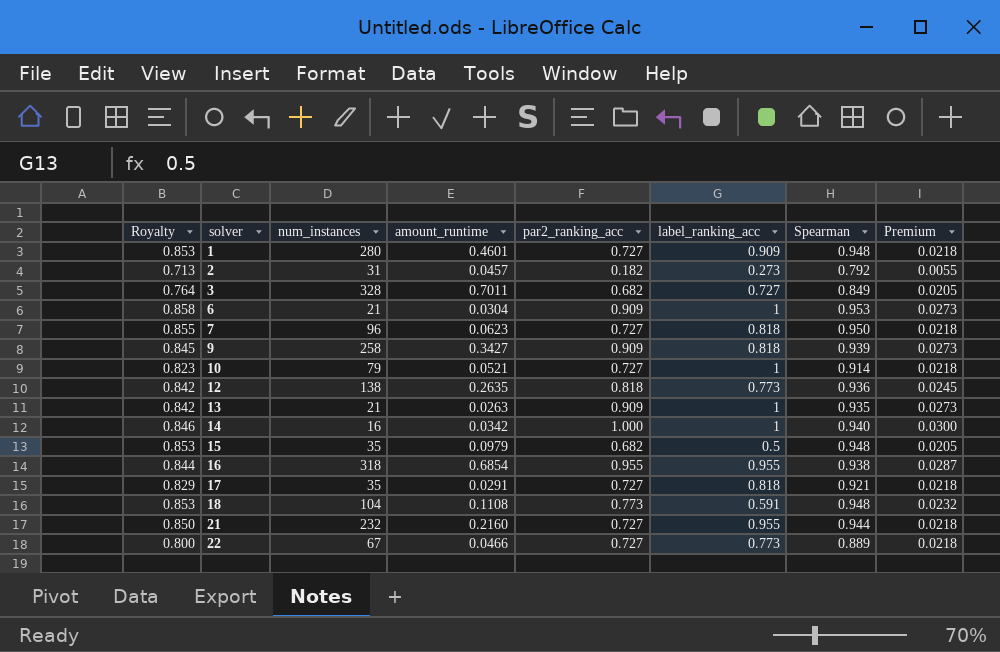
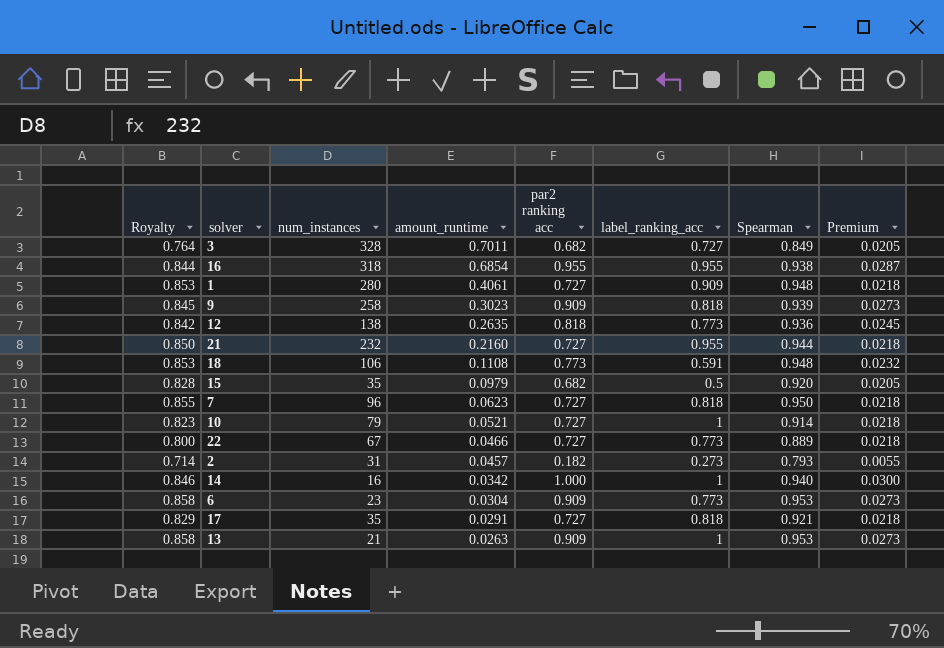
row order: solver ascending -> amount_runtime descending
column name: par2_ranking_acc -> par2 ranking acc
1 | amount_runtime: 0.4601 -> 0.4061
9 | amount_runtime: 0.3427 -> 0.3023
18 | num_instances: 104 -> 106
15 | Royalty: 0.853 -> 0.828
15 | Spearman: 0.948 -> 0.920
2 | Royalty: 0.713 -> 0.714
2 | Spearman: 0.792 -> 0.793
6 | num_instances: 21 -> 23
6 | label_ranking_acc: 1 -> 0.773
13 | Royalty: 0.842 -> 0.858
13 | Spearman: 0.935 -> 0.953

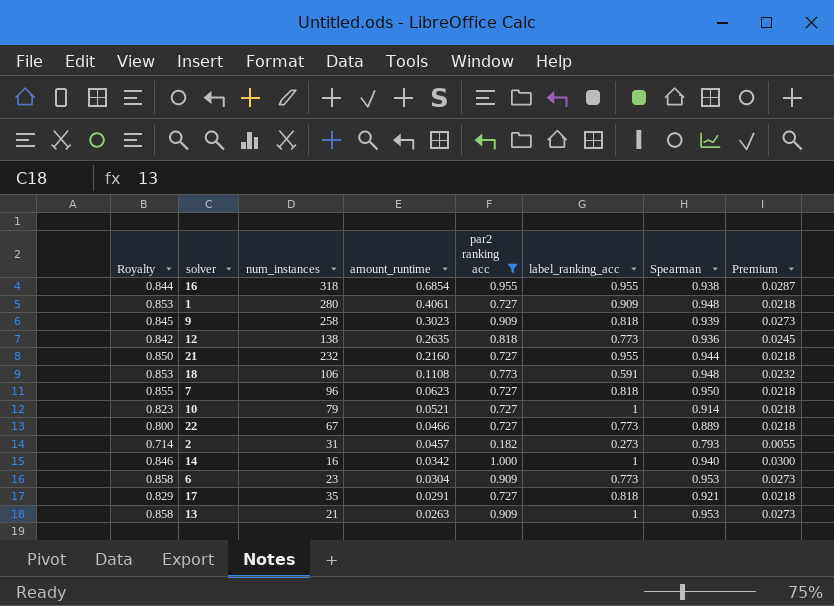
filter: none -> par2 ranking acc != 0.682

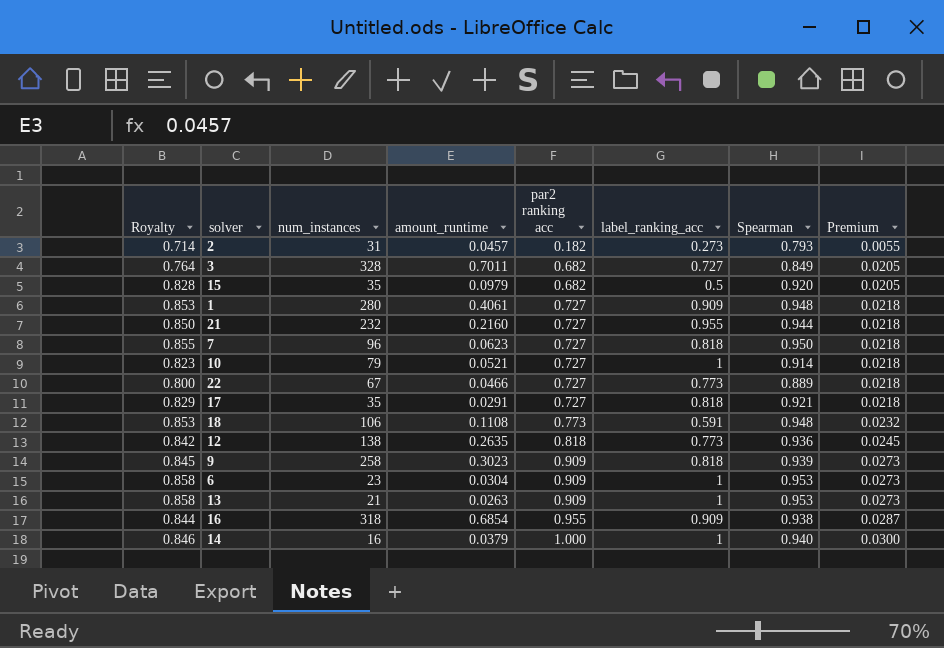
filter: par2 ranking acc != 0.682 -> none
row order: amount_runtime descending -> par2 ranking acc ascending
6 | label_ranking_acc: 0.773 -> 1
16 | label_ranking_acc: 0.955 -> 0.909
14 | amount_runtime: 0.0342 -> 0.0379

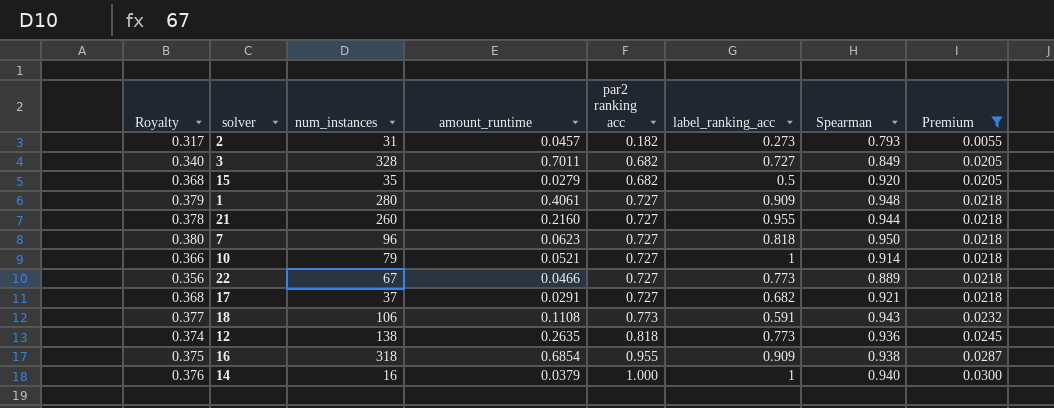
filter: none -> Premium != 0.0273
column Royalty | formula: [Spearman] * 0.9 -> [Spearman] * 0.4
15 | amount_runtime: 0.0979 -> 0.0279
21 | num_instances: 232 -> 260
17 | num_instances: 35 -> 37
17 | label_ranking_acc: 0.818 -> 0.682
18 | Spearman: 0.948 -> 0.943

